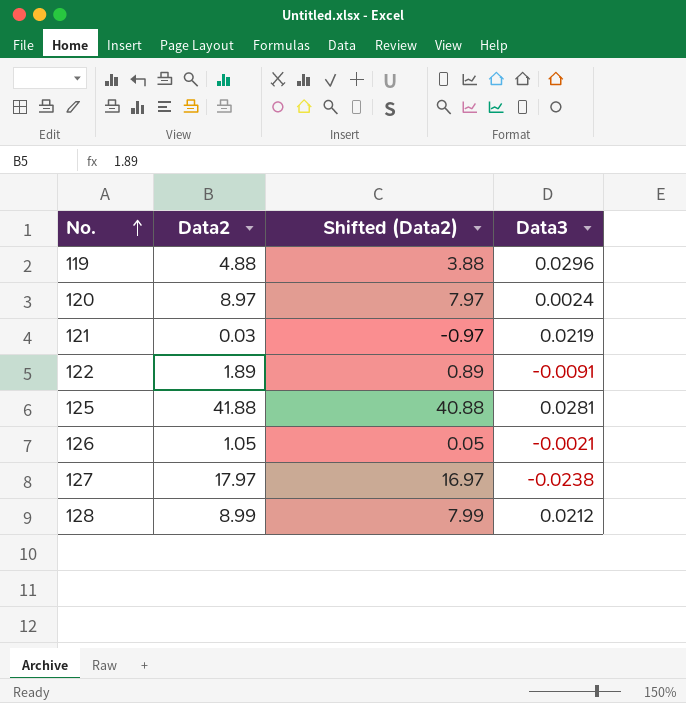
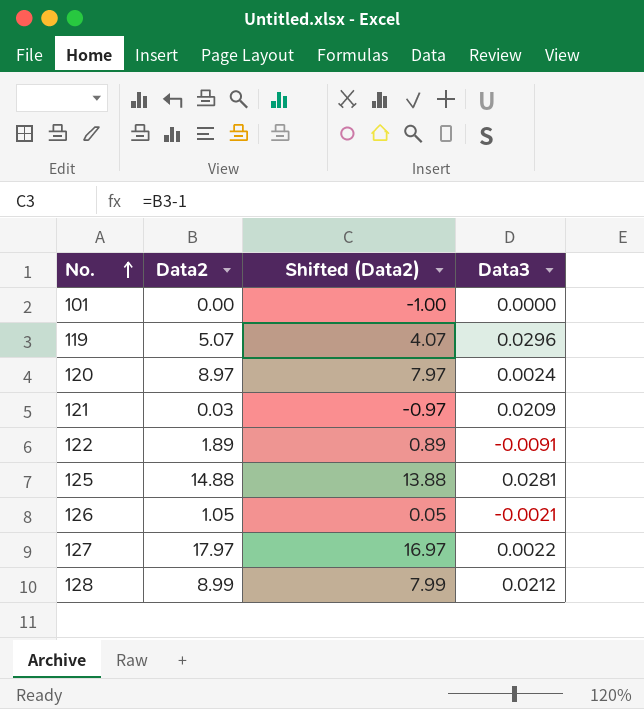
row 101: none -> 0.00 | -1.00 | 0.0000
119 | Data2: 4.88 -> 5.07
119 | Shifted (Data2): 3.88 -> 4.07
121 | Data3: 0.0219 -> 0.0209
125 | Data2: 41.88 -> 14.88
125 | Shifted (Data2): 40.88 -> 13.88
127 | Data3: -0.0238 -> 0.0022

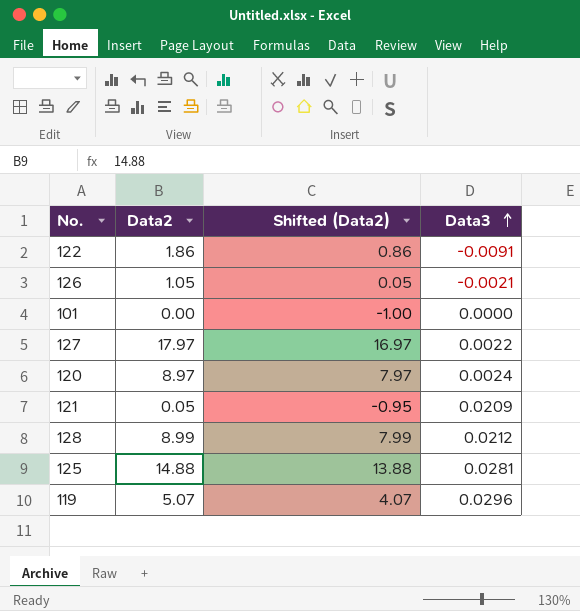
row order: No. ascending -> Data3 ascending
122 | Data2: 1.89 -> 1.86
122 | Shifted (Data2): 0.89 -> 0.86
121 | Data2: 0.03 -> 0.05
121 | Shifted (Data2): -0.97 -> -0.95

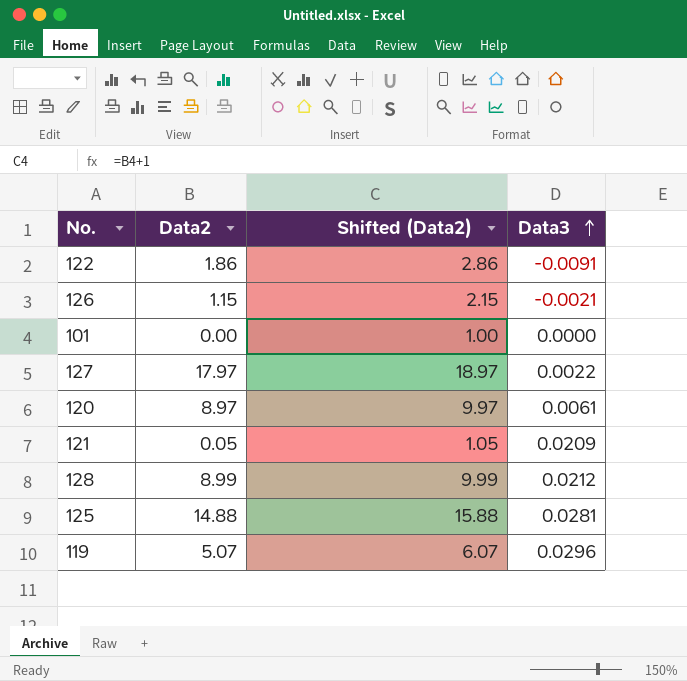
column Shifted (Data2) | formula: [Data2] - 1 -> [Data2] + 1
126 | Data2: 1.05 -> 1.15
120 | Data3: 0.0024 -> 0.0061

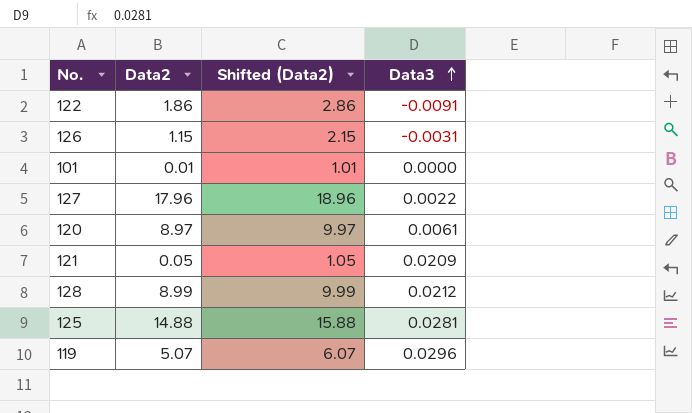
126 | Data3: -0.0021 -> -0.0031
101 | Data2: 0.00 -> 0.01
101 | Shifted (Data2): 1.00 -> 1.01
127 | Data2: 17.97 -> 17.96
127 | Shifted (Data2): 18.97 -> 18.96

